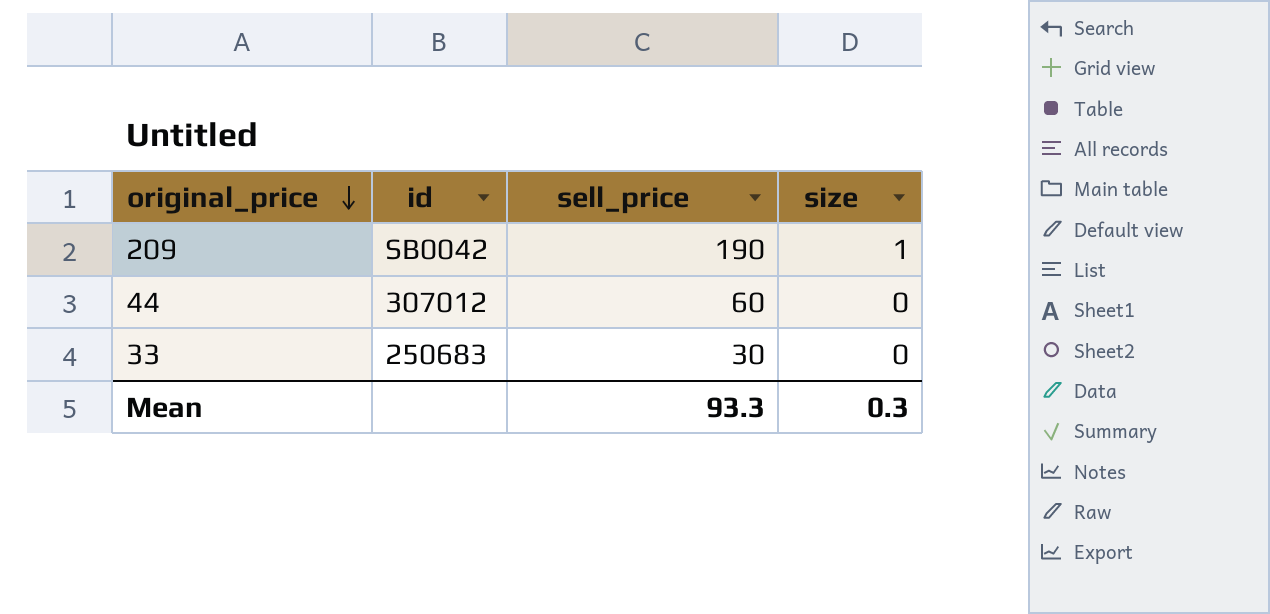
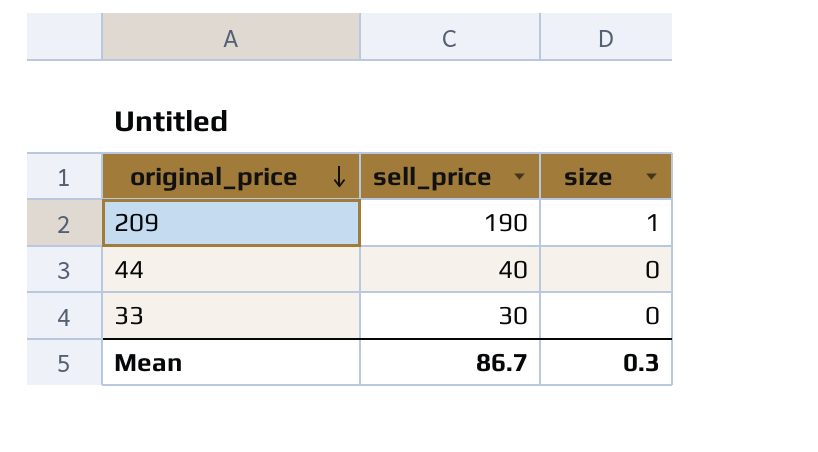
column id | position: 2 -> none
44 | sell_price: 60 -> 40
Mean | sell_price: 93.3 -> 86.7

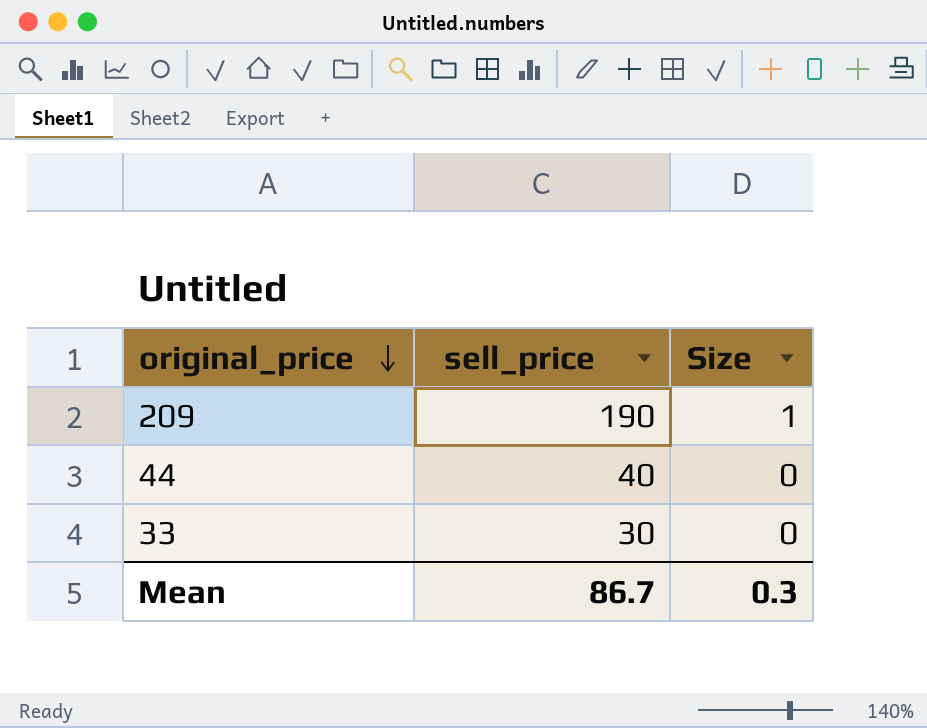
column name: size -> Size

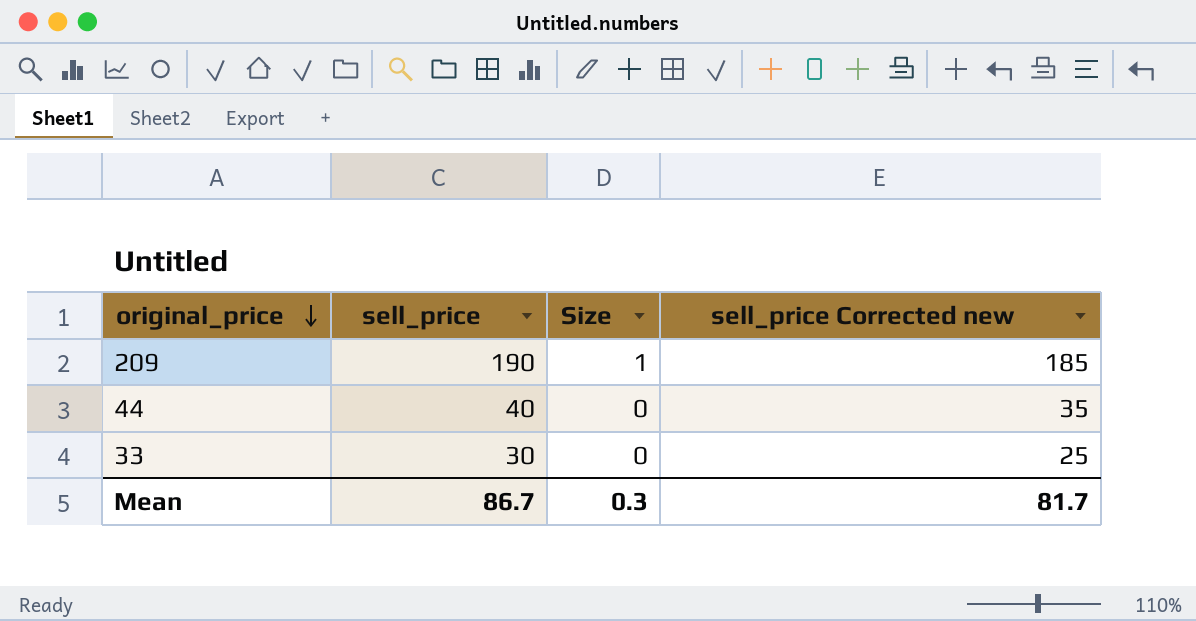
column sell_price Corrected new | formula: none -> [sell_price] - 5

